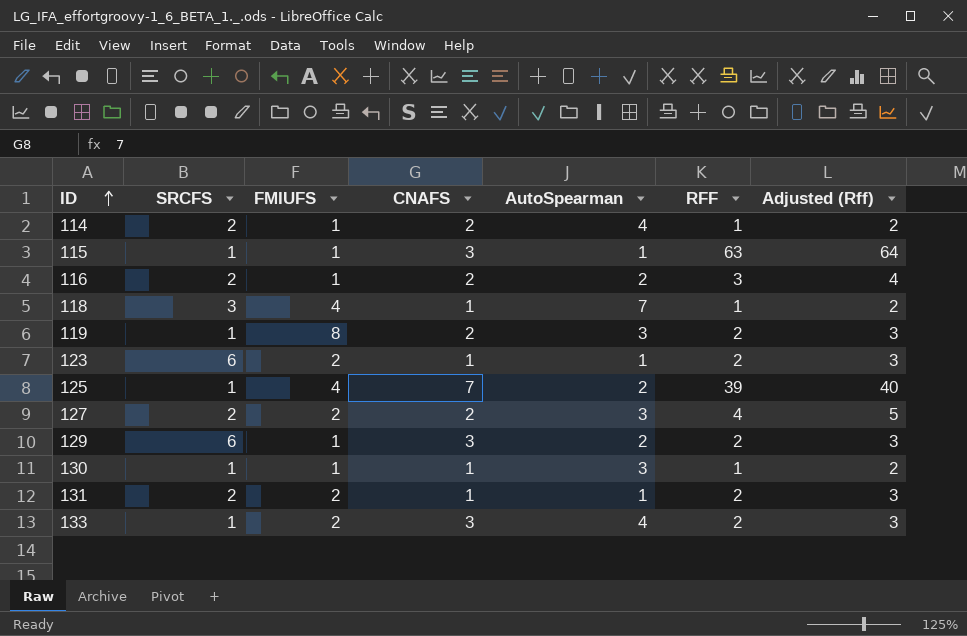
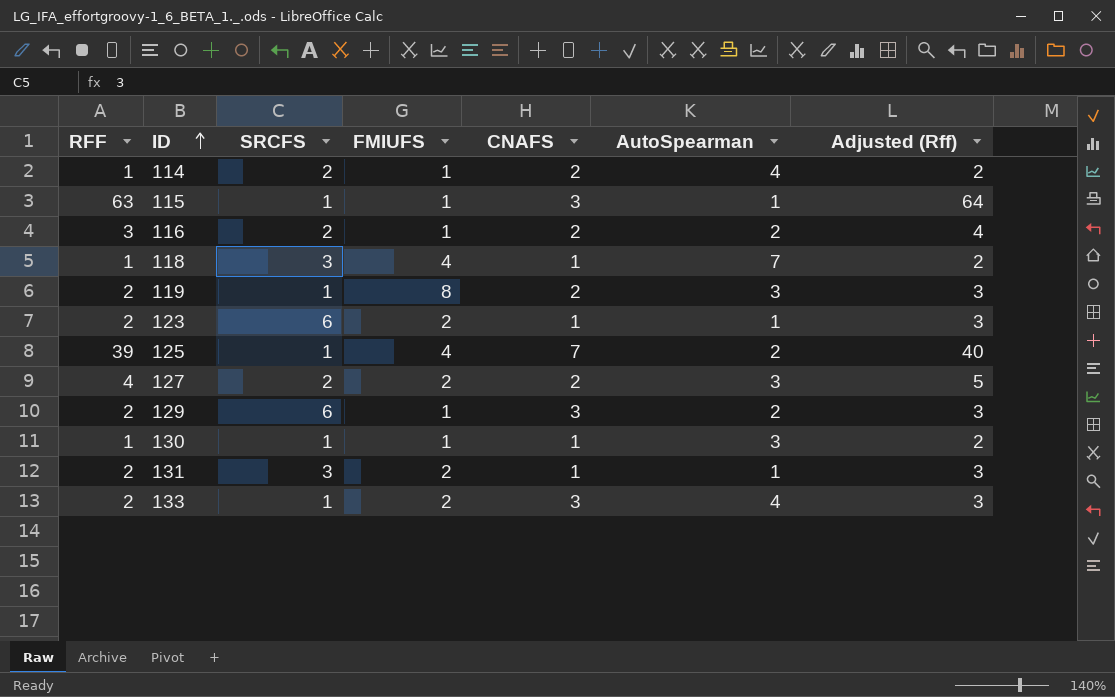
column RFF | position: 6 -> 1
131 | SRCFS: 2 -> 3

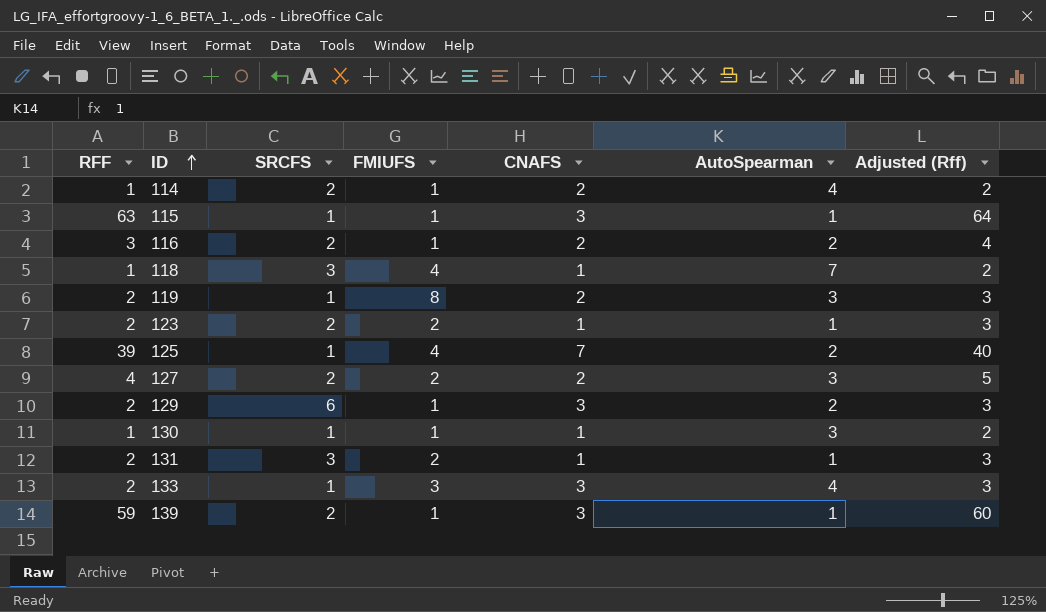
123 | SRCFS: 6 -> 2
133 | FMIUFS: 2 -> 3
row 139: none -> 59 | 2 | 1 | 3 | 1 | 60

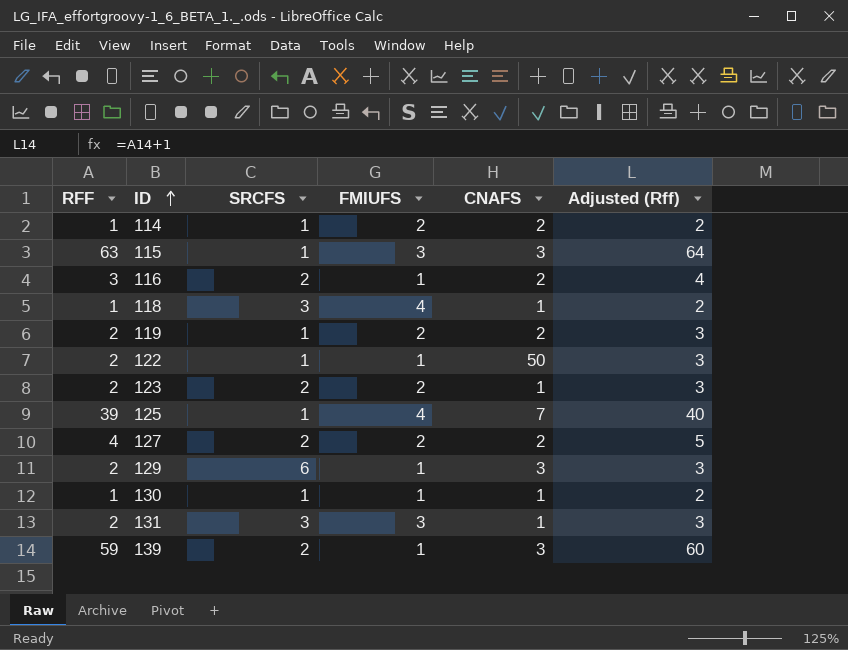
column AutoSpearman | position: 6 -> none
row 133: 2 | 1 | 3 | 3 | 4 | 3 -> none
114 | SRCFS: 2 -> 1
114 | FMIUFS: 1 -> 2
115 | FMIUFS: 1 -> 3
119 | FMIUFS: 8 -> 2
row 122: none -> 2 | 1 | 1 | 50 | 3
131 | FMIUFS: 2 -> 3

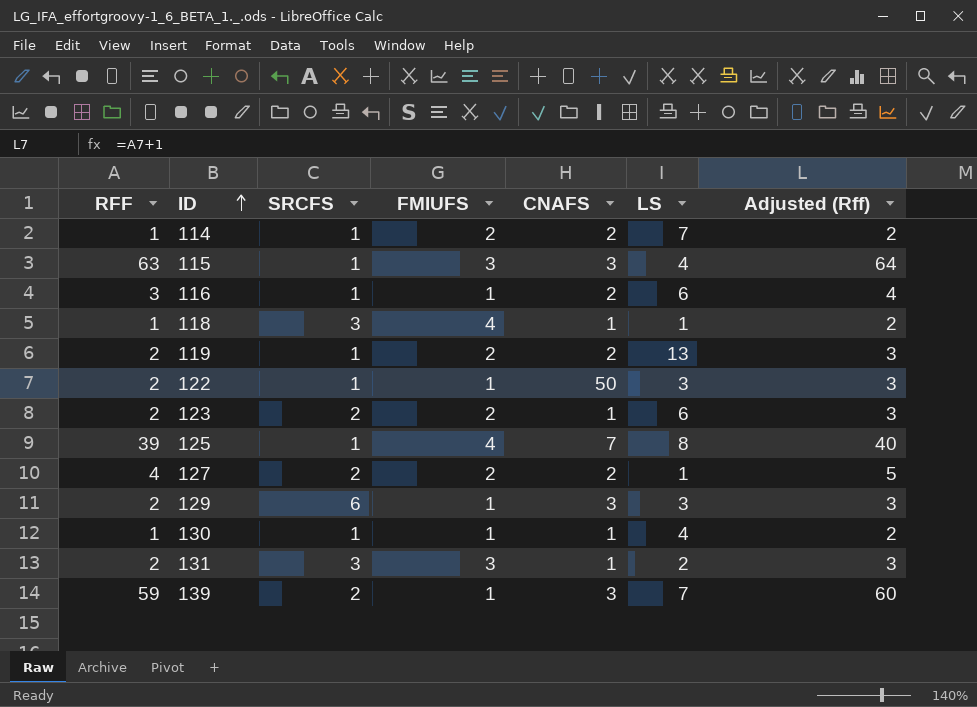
column LS | position: none -> 6
116 | SRCFS: 2 -> 1

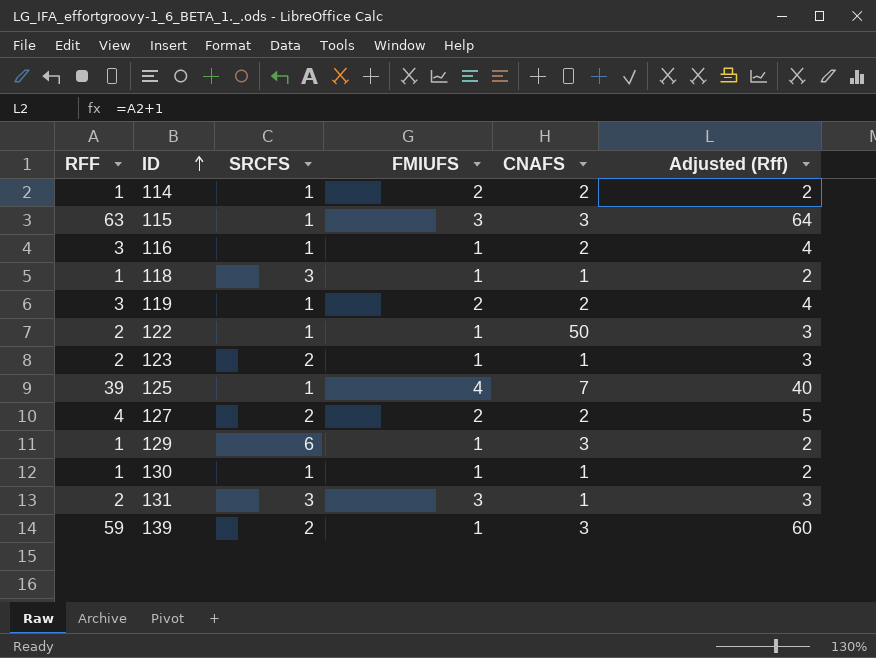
column LS | position: 6 -> none
118 | FMIUFS: 4 -> 1
119 | RFF: 2 -> 3
119 | Adjusted (Rff): 3 -> 4
123 | FMIUFS: 2 -> 1
129 | RFF: 2 -> 1
129 | Adjusted (Rff): 3 -> 2

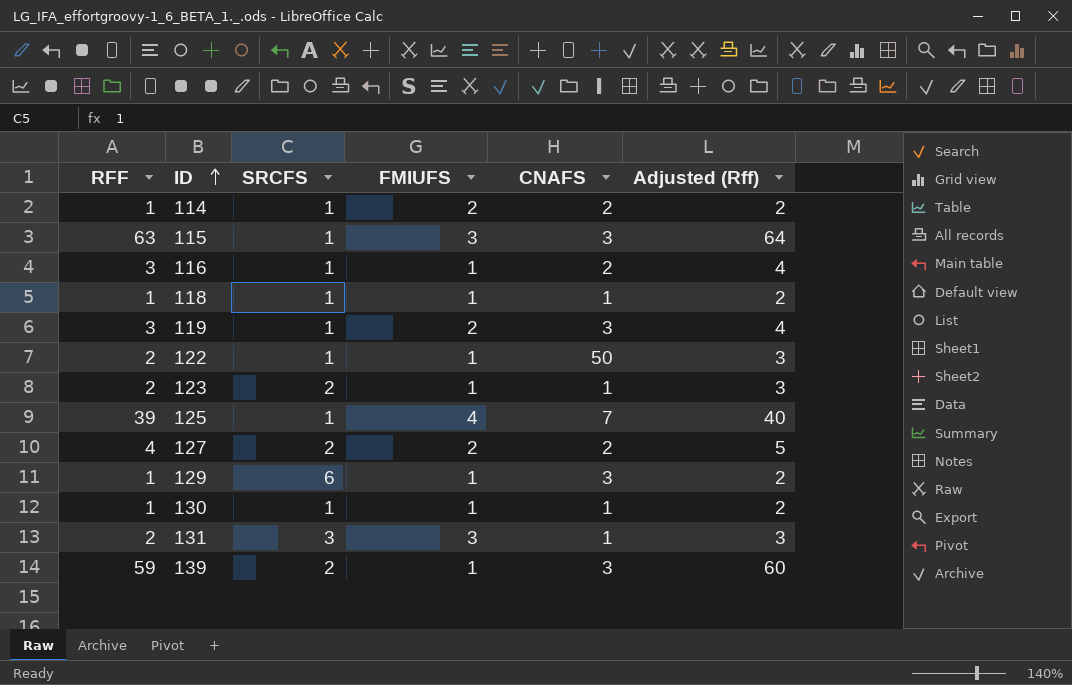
118 | SRCFS: 3 -> 1
119 | CNAFS: 2 -> 3

